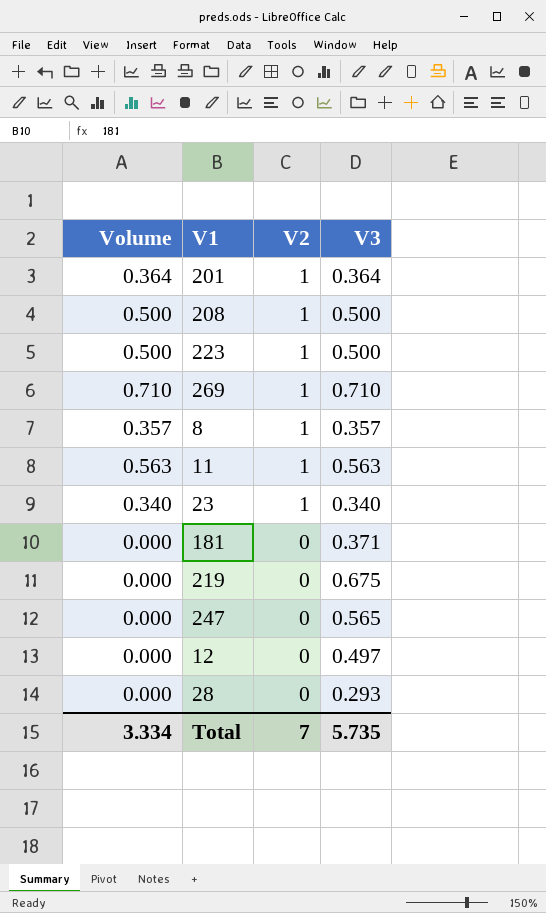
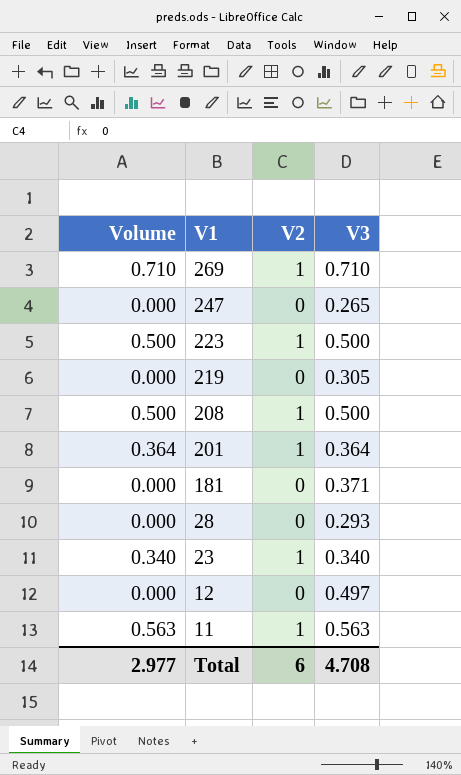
row order: V2 descending -> V1 descending
row 8: 0.357 | 1 | 0.357 -> none
247 | V3: 0.565 -> 0.265
219 | V3: 0.675 -> 0.305
Total | Volume: 3.334 -> 2.977
Total | V2: 7 -> 6
Total | V3: 5.735 -> 4.708

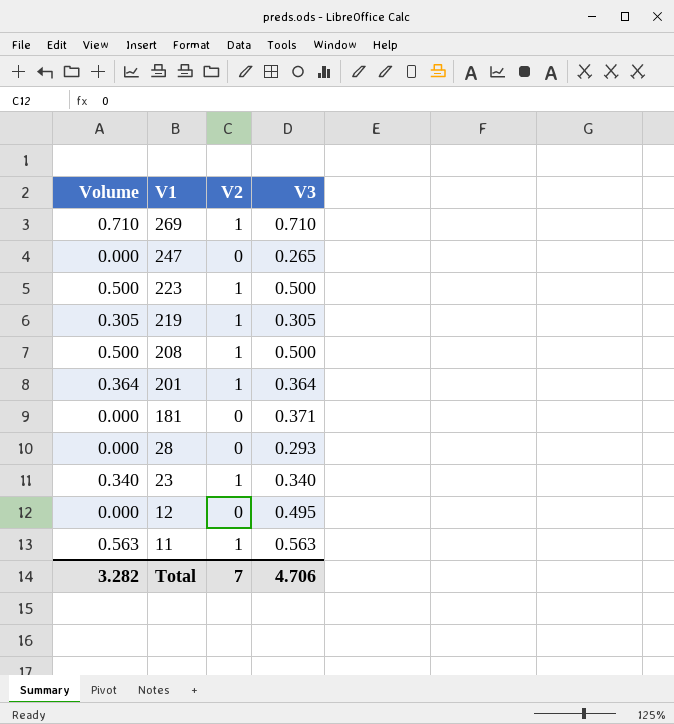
219 | Volume: 0.000 -> 0.305
219 | V2: 0 -> 1
12 | V3: 0.497 -> 0.495
Total | Volume: 2.977 -> 3.282
Total | V2: 6 -> 7
Total | V3: 4.708 -> 4.706

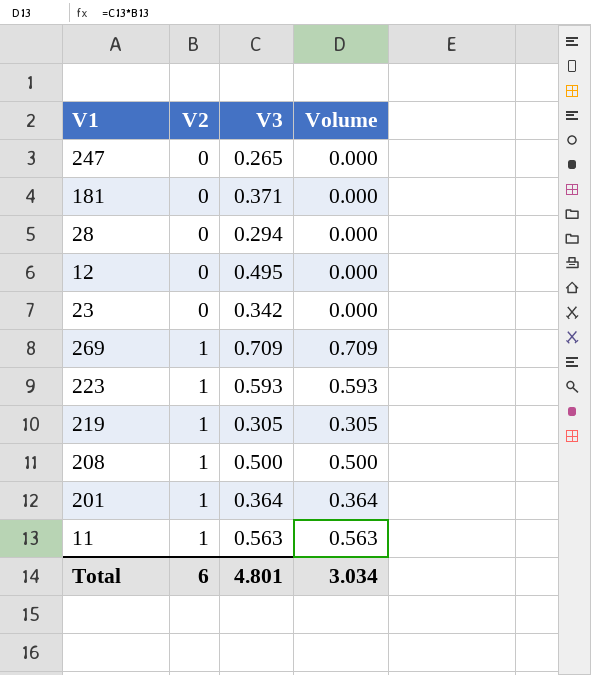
row order: V1 descending -> V2 ascending
column Volume | position: 1 -> 4
28 | V3: 0.293 -> 0.294
23 | V2: 1 -> 0
23 | V3: 0.340 -> 0.342
23 | Volume: 0.340 -> 0.000
269 | V3: 0.710 -> 0.709
269 | Volume: 0.710 -> 0.709
223 | V3: 0.500 -> 0.593
223 | Volume: 0.500 -> 0.593
Total | V2: 7 -> 6
Total | V3: 4.706 -> 4.801
Total | Volume: 3.282 -> 3.034

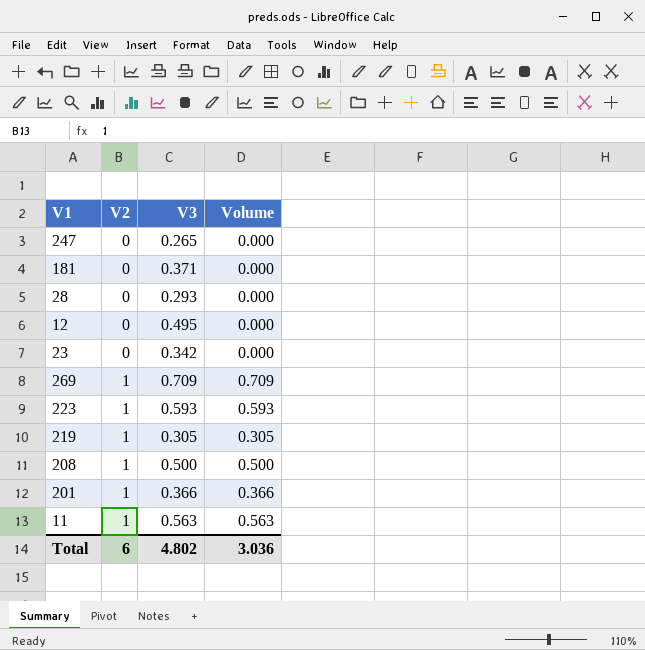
28 | V3: 0.294 -> 0.293
201 | V3: 0.364 -> 0.366
201 | Volume: 0.364 -> 0.366
Total | V3: 4.801 -> 4.802
Total | Volume: 3.034 -> 3.036

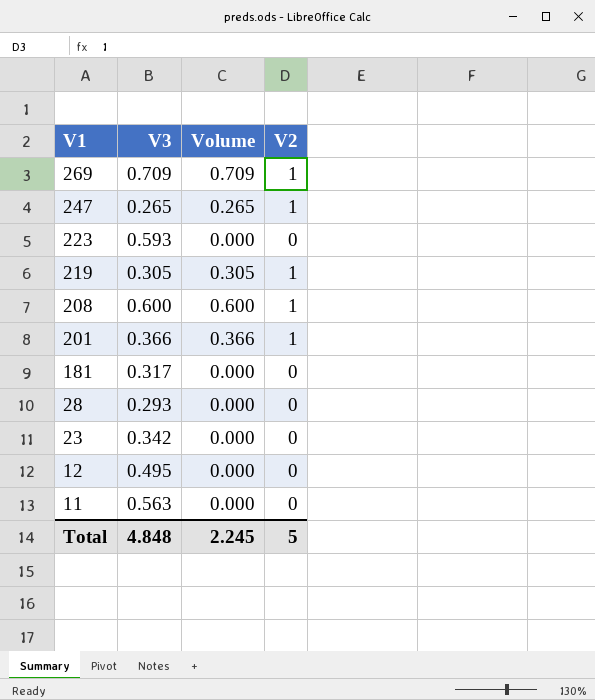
row order: V2 ascending -> V1 descending
column V2 | position: 2 -> 4
247 | Volume: 0.000 -> 0.265
247 | V2: 0 -> 1
223 | Volume: 0.593 -> 0.000
223 | V2: 1 -> 0
208 | V3: 0.500 -> 0.600
208 | Volume: 0.500 -> 0.600
181 | V3: 0.371 -> 0.317
11 | Volume: 0.563 -> 0.000
11 | V2: 1 -> 0
Total | V3: 4.802 -> 4.848
Total | Volume: 3.036 -> 2.245
Total | V2: 6 -> 5

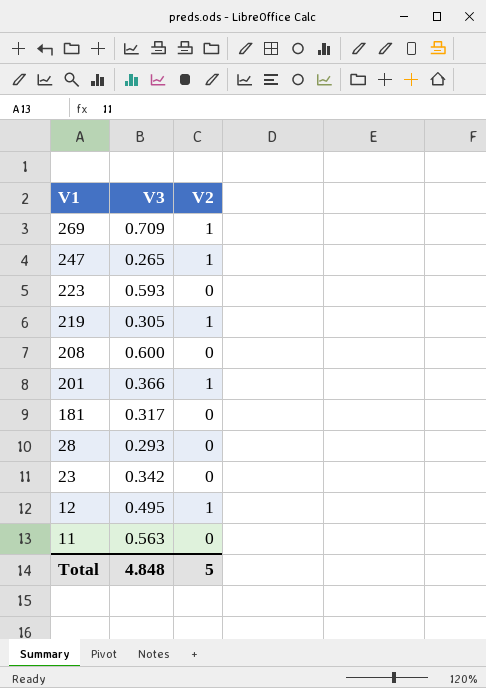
column Volume | formula: [V3] * [V2] -> none
208 | V2: 1 -> 0
12 | V2: 0 -> 1

